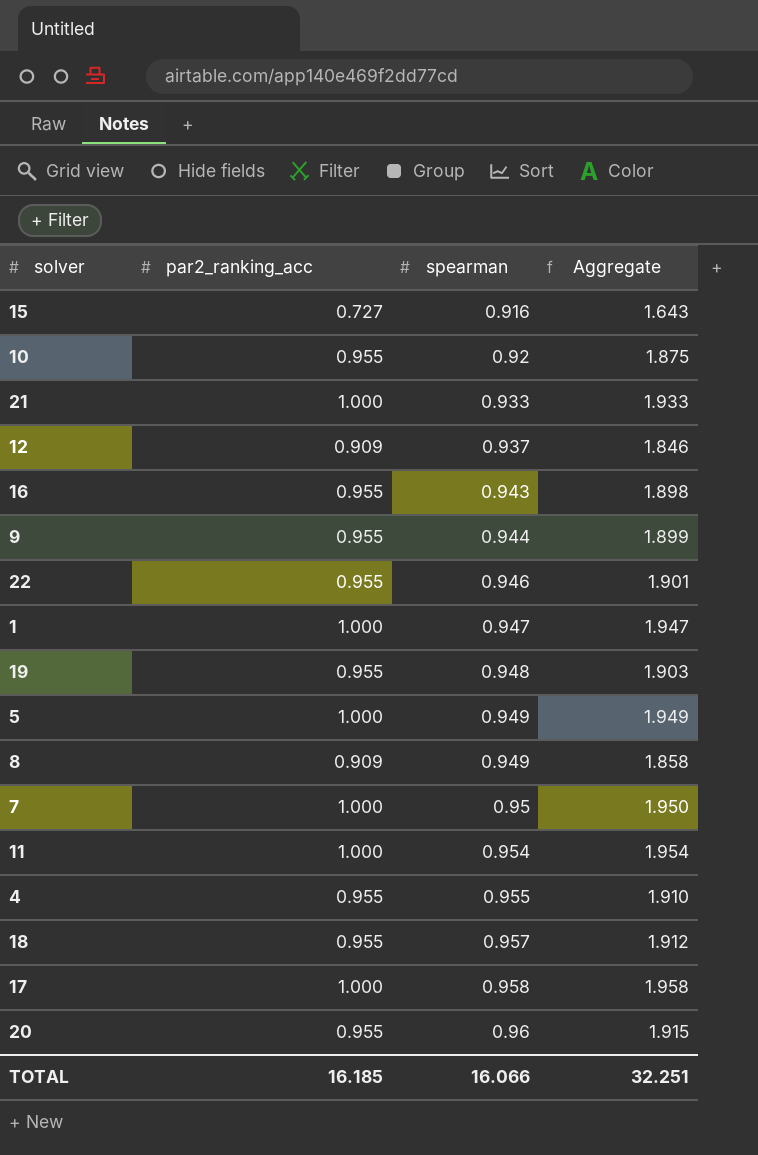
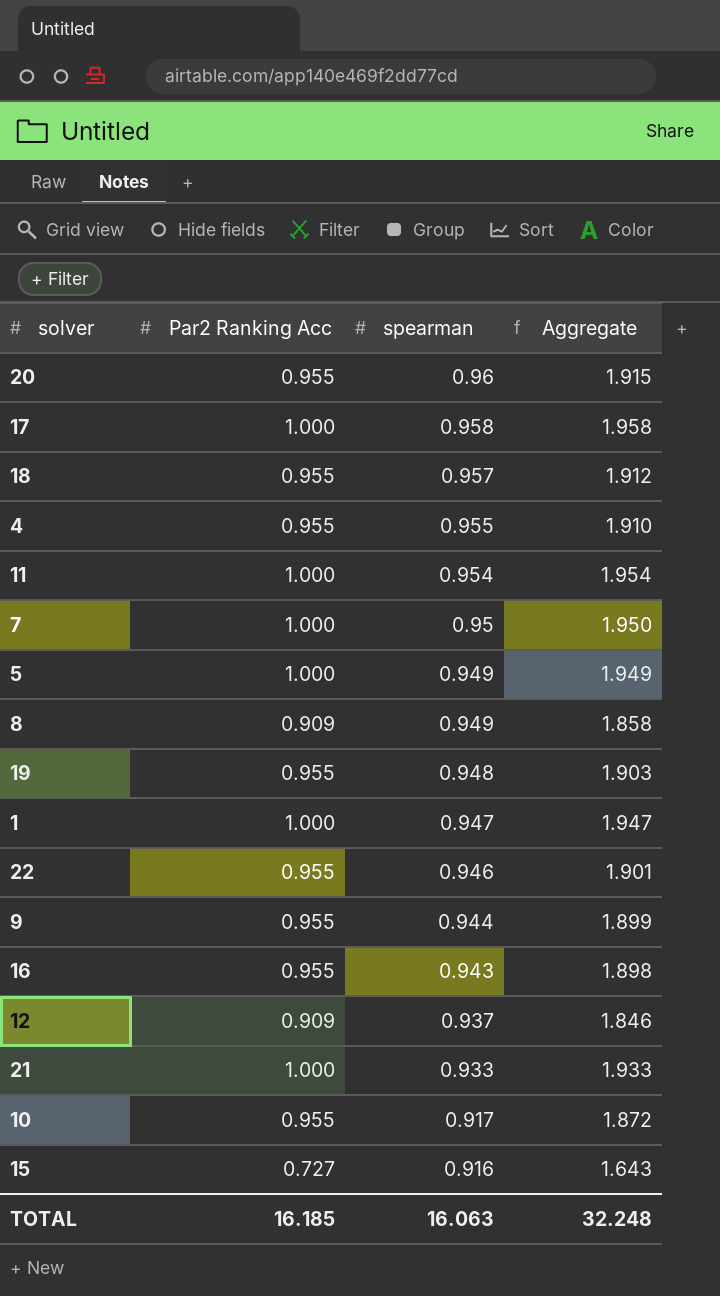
row order: spearman ascending -> spearman descending
column name: par2_ranking_acc -> Par2 Ranking Acc
10 | spearman: 0.92 -> 0.917
10 | Aggregate: 1.875 -> 1.872
TOTAL | spearman: 16.066 -> 16.063
TOTAL | Aggregate: 32.251 -> 32.248

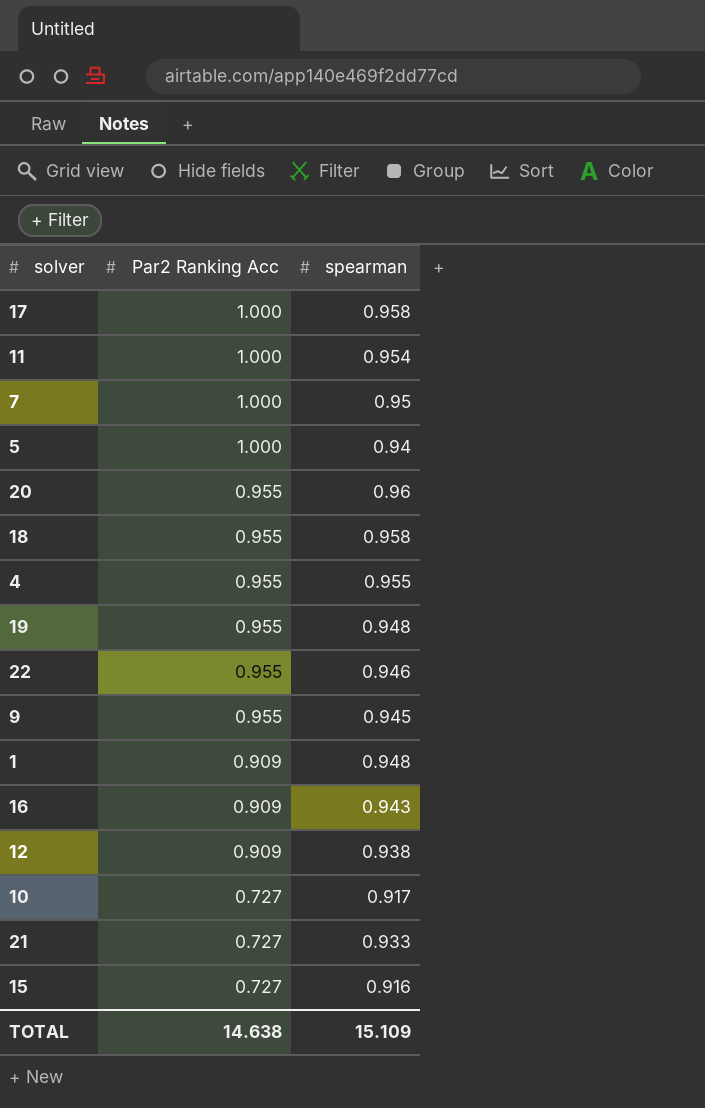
row order: spearman descending -> Par2 Ranking Acc descending
column Aggregate | formula: [Par2 Ranking Acc] + [spearman] -> none
row 8: 0.909 | 0.949 | 1.858 -> none
5 | spearman: 0.949 -> 0.94
18 | spearman: 0.957 -> 0.958
9 | spearman: 0.944 -> 0.945
1 | Par2 Ranking Acc: 1.000 -> 0.909
1 | spearman: 0.947 -> 0.948
16 | Par2 Ranking Acc: 0.955 -> 0.909
12 | spearman: 0.937 -> 0.938
10 | Par2 Ranking Acc: 0.955 -> 0.727
21 | Par2 Ranking Acc: 1.000 -> 0.727
TOTAL | Par2 Ranking Acc: 16.185 -> 14.638
TOTAL | spearman: 16.063 -> 15.109

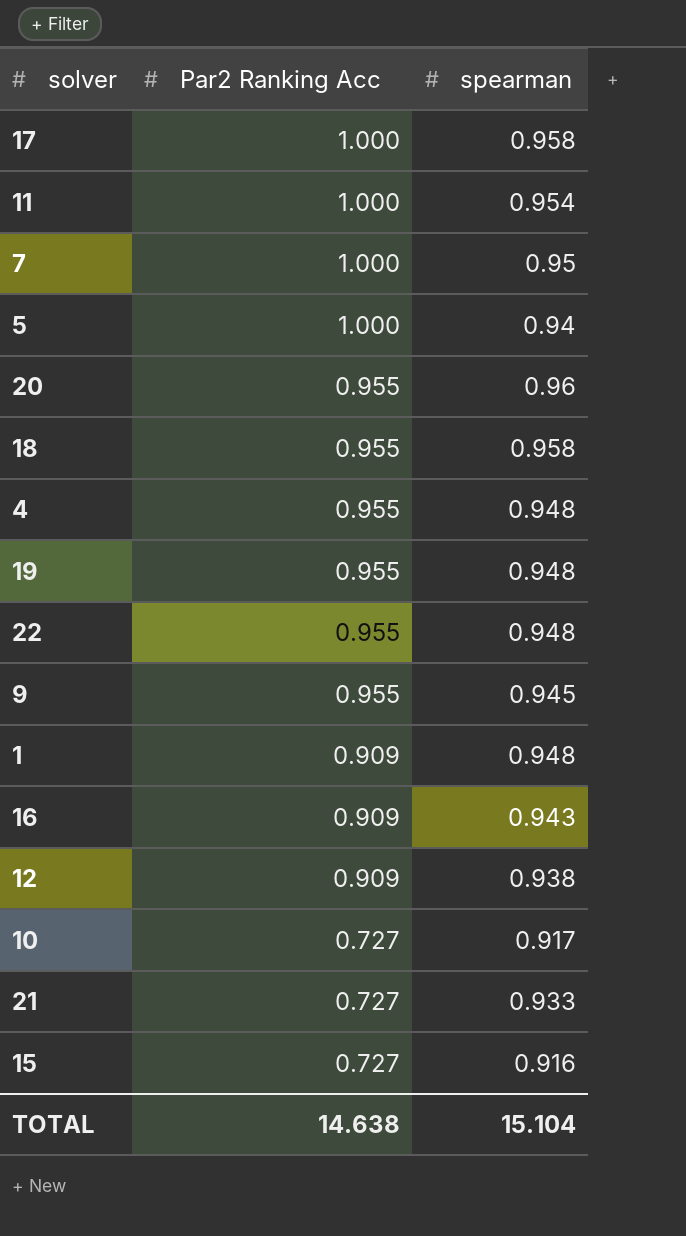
4 | spearman: 0.955 -> 0.948
22 | spearman: 0.946 -> 0.948
TOTAL | spearman: 15.109 -> 15.104

